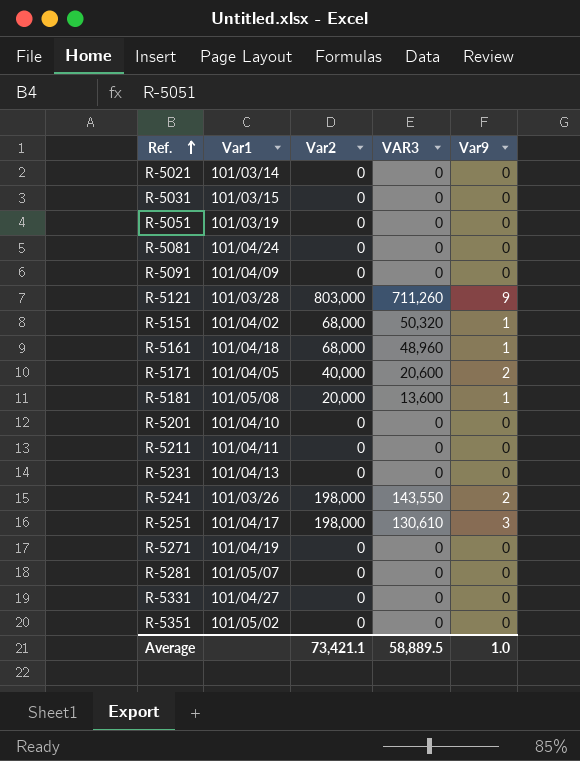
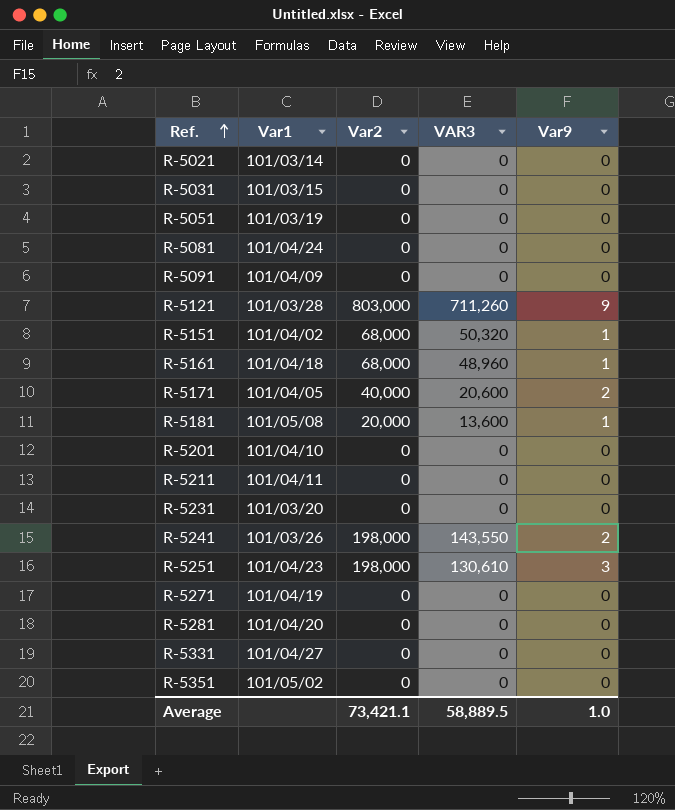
R-5231 | Var1: 101/04/13 -> 101/03/20
R-5251 | Var1: 101/04/17 -> 101/04/23
R-5281 | Var1: 101/05/07 -> 101/04/20

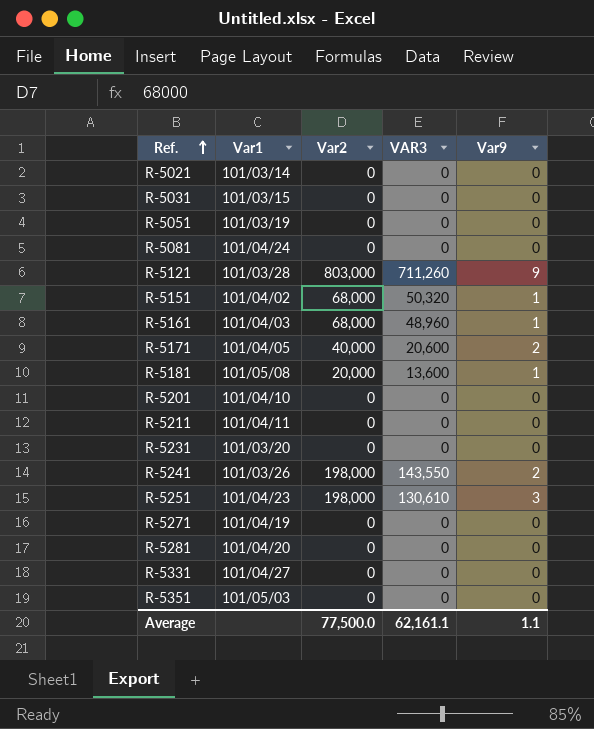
row R-5091: 101/04/09 | 0 | 0 | 0 -> none
R-5161 | Var1: 101/04/18 -> 101/04/03
R-5351 | Var1: 101/05/02 -> 101/05/03
Average | Var2: 73,421.1 -> 77,500.0
Average | VAR3: 58,889.5 -> 62,161.1
Average | Var9: 1.0 -> 1.1

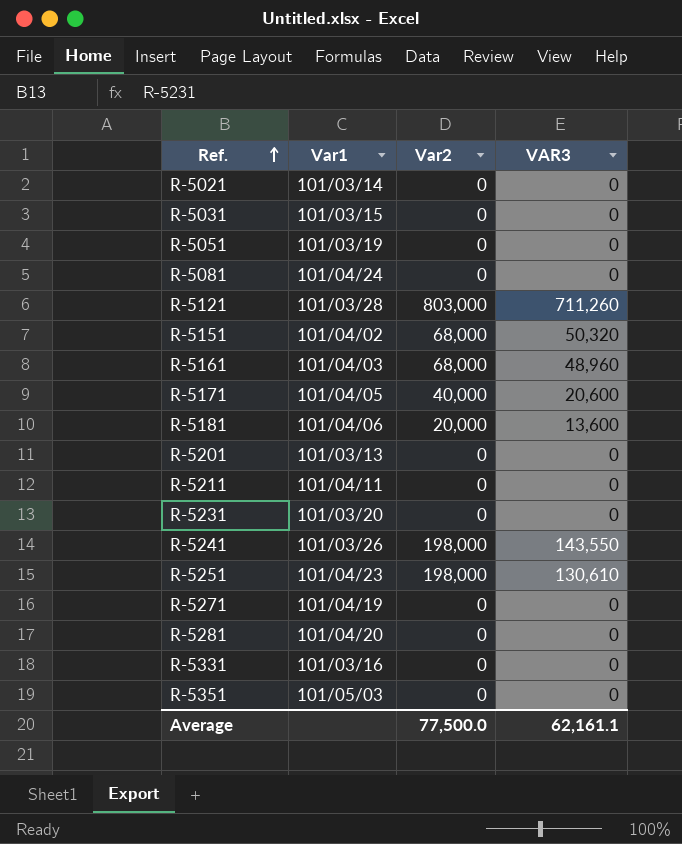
column Var9 | position: 5 -> none
R-5181 | Var1: 101/05/08 -> 101/04/06
R-5201 | Var1: 101/04/10 -> 101/03/13
R-5331 | Var1: 101/04/27 -> 101/03/16

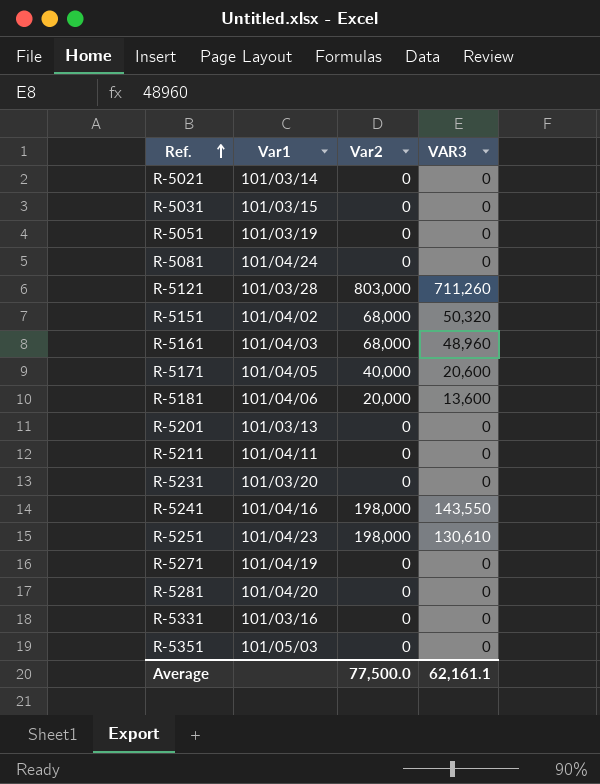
R-5241 | Var1: 101/03/26 -> 101/04/16

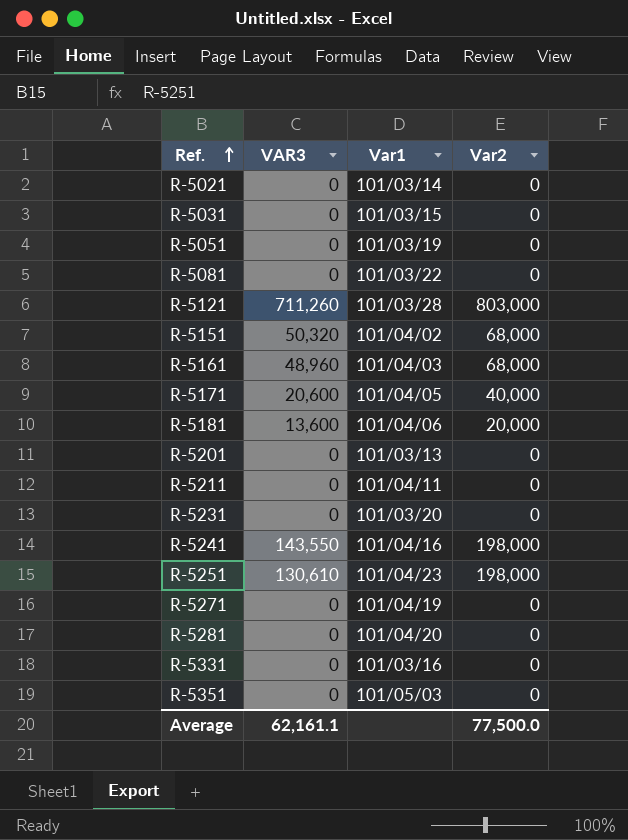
column VAR3 | position: 4 -> 2
R-5081 | Var1: 101/04/24 -> 101/03/22

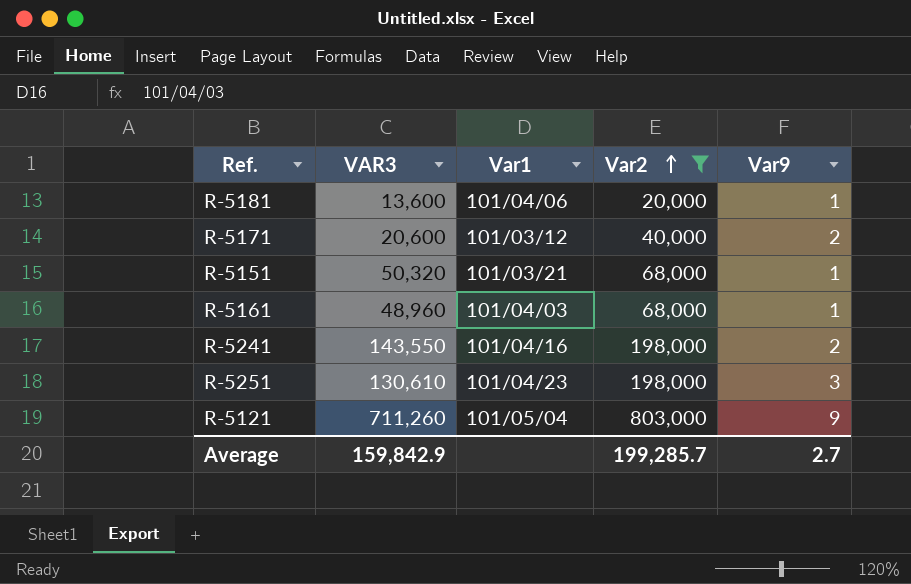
filter: none -> Var2 != 0
row order: Ref. ascending -> Var2 ascending
column Var9 | position: none -> 5
R-5171 | Var1: 101/04/05 -> 101/03/12
R-5151 | Var1: 101/04/02 -> 101/03/21
R-5121 | Var1: 101/03/28 -> 101/05/04
Average | VAR3: 62,161.1 -> 159,842.9
Average | Var2: 77,500.0 -> 199,285.7

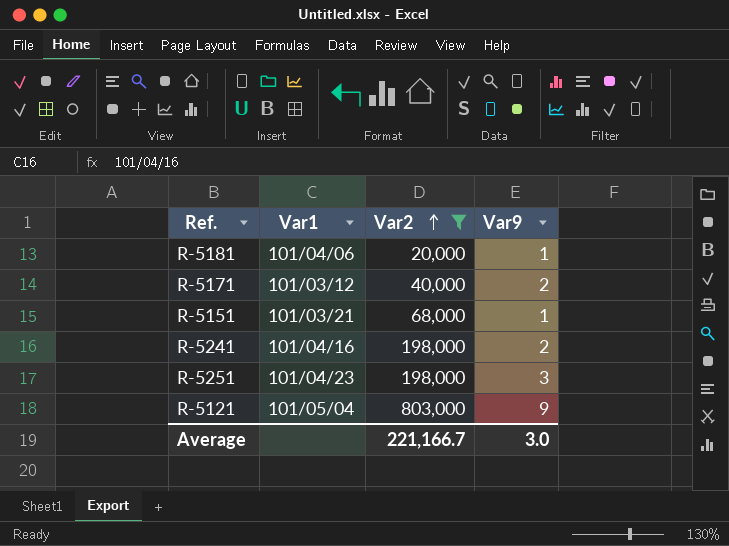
column VAR3 | position: 2 -> none
row R-5161: 48,960 | 101/04/03 | 68,000 | 1 -> none
Average | Var2: 199,285.7 -> 221,166.7
Average | Var9: 2.7 -> 3.0

